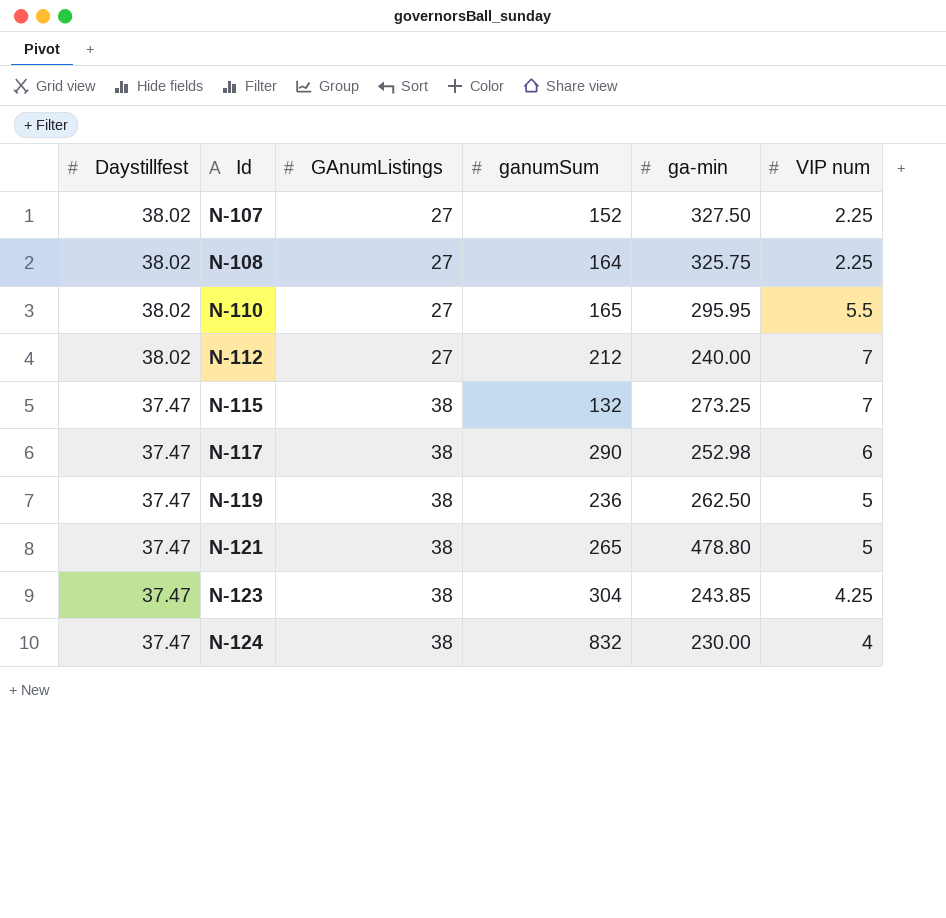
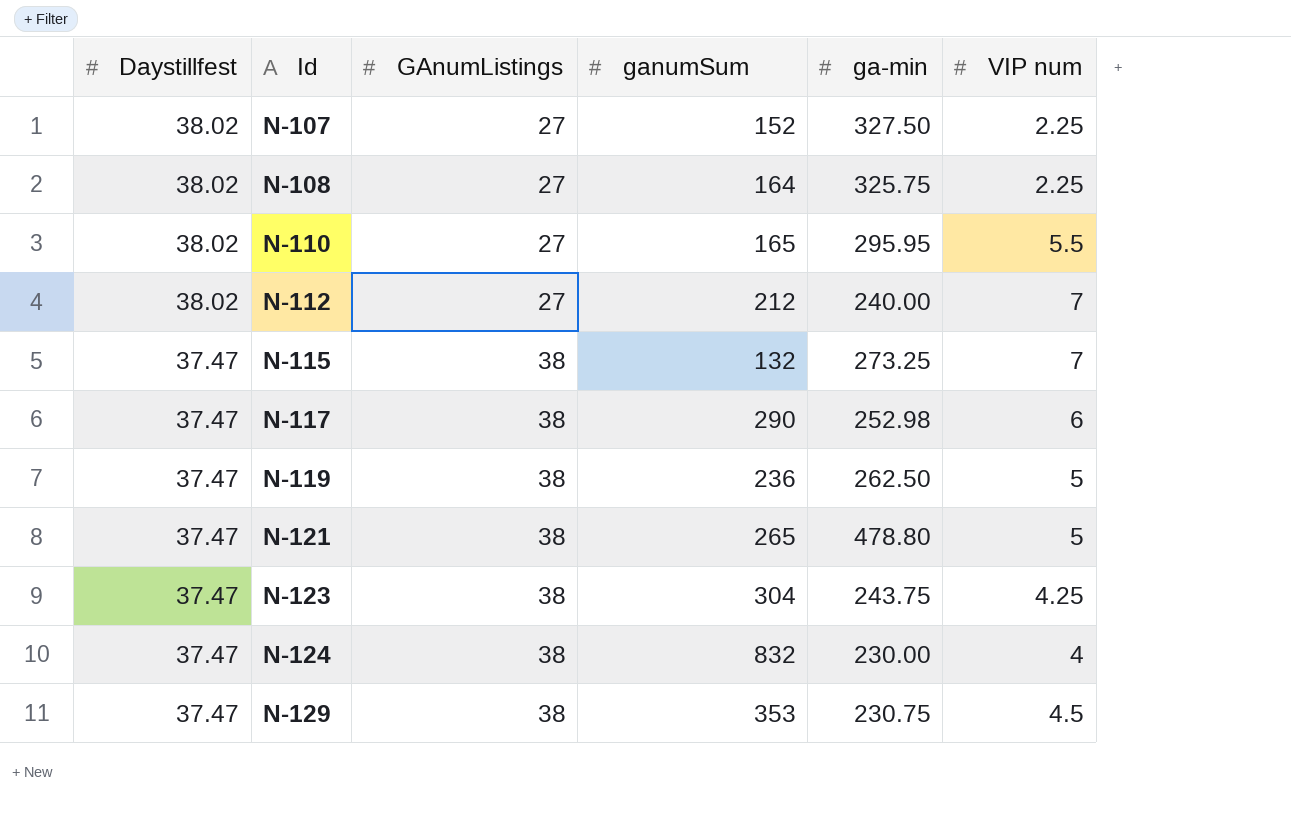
N-123 | ga-min: 243.85 -> 243.75
row N-129: none -> 37.47 | 38 | 353 | 230.75 | 4.5

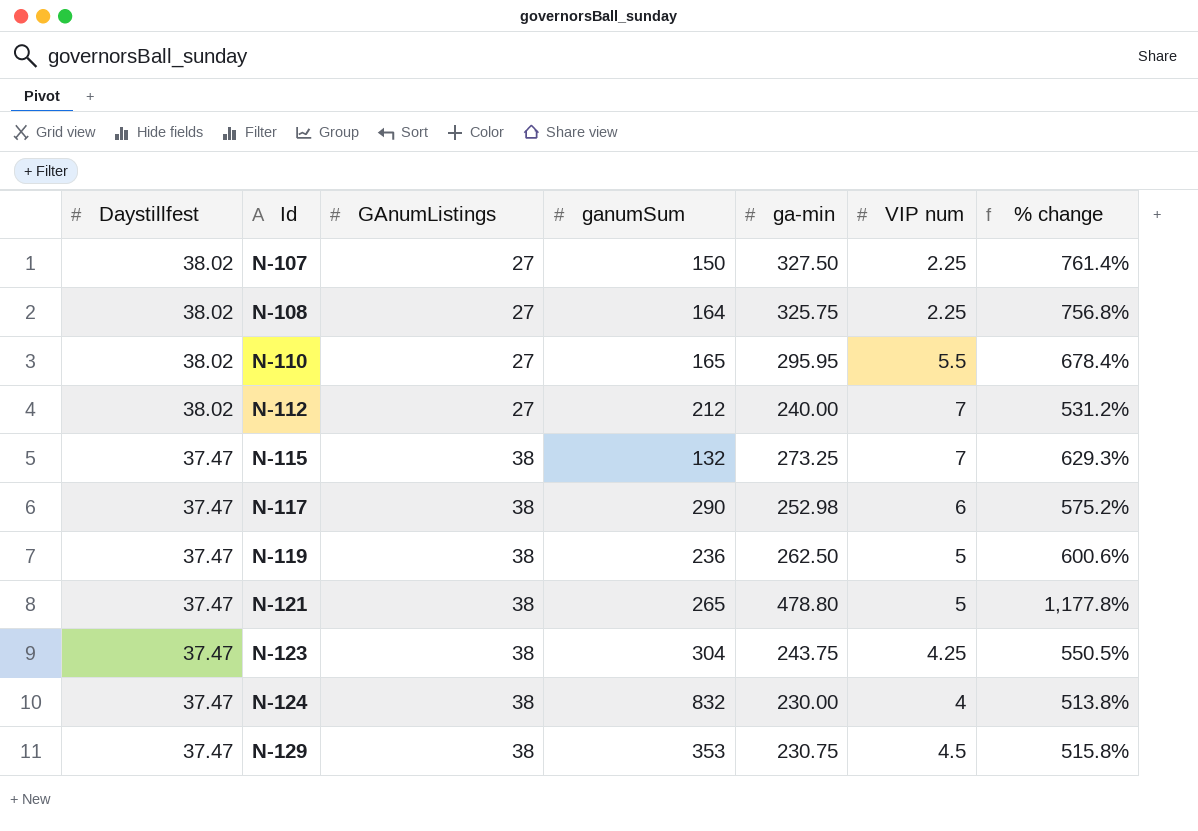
column % change | formula: none -> ([ga-min] - [Daystillfest]) / [Daystillfest]
N-107 | ganumSum: 152 -> 150

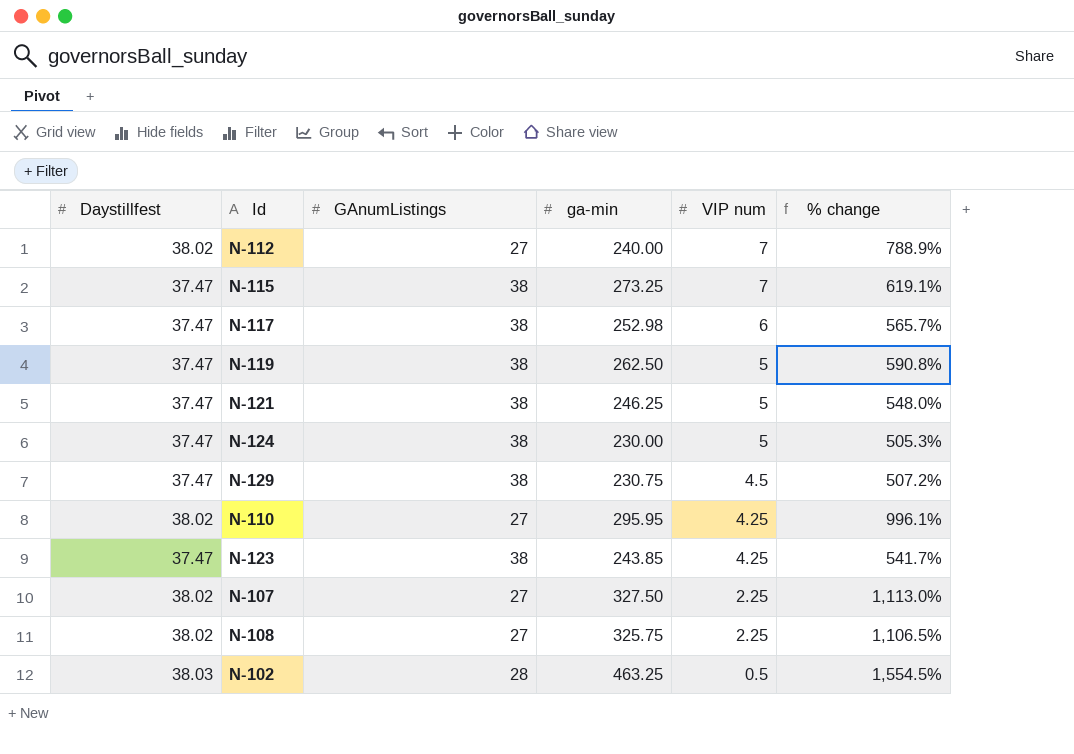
row order: Daystillfest descending -> VIP num descending
column ganumSum | position: 4 -> none
column % change | formula: ([ga-min] - [Daystillfest]) / [Daystillfest] -> ([ga-min] - [GAnumListings]) / [GAnumListings]
N-121 | ga-min: 478.80 -> 246.25
N-124 | VIP num: 4 -> 5
N-110 | VIP num: 5.5 -> 4.25
N-123 | ga-min: 243.75 -> 243.85
row N-102: none -> 38.03 | 28 | 463.25 | 0.5 | 1,554.5%

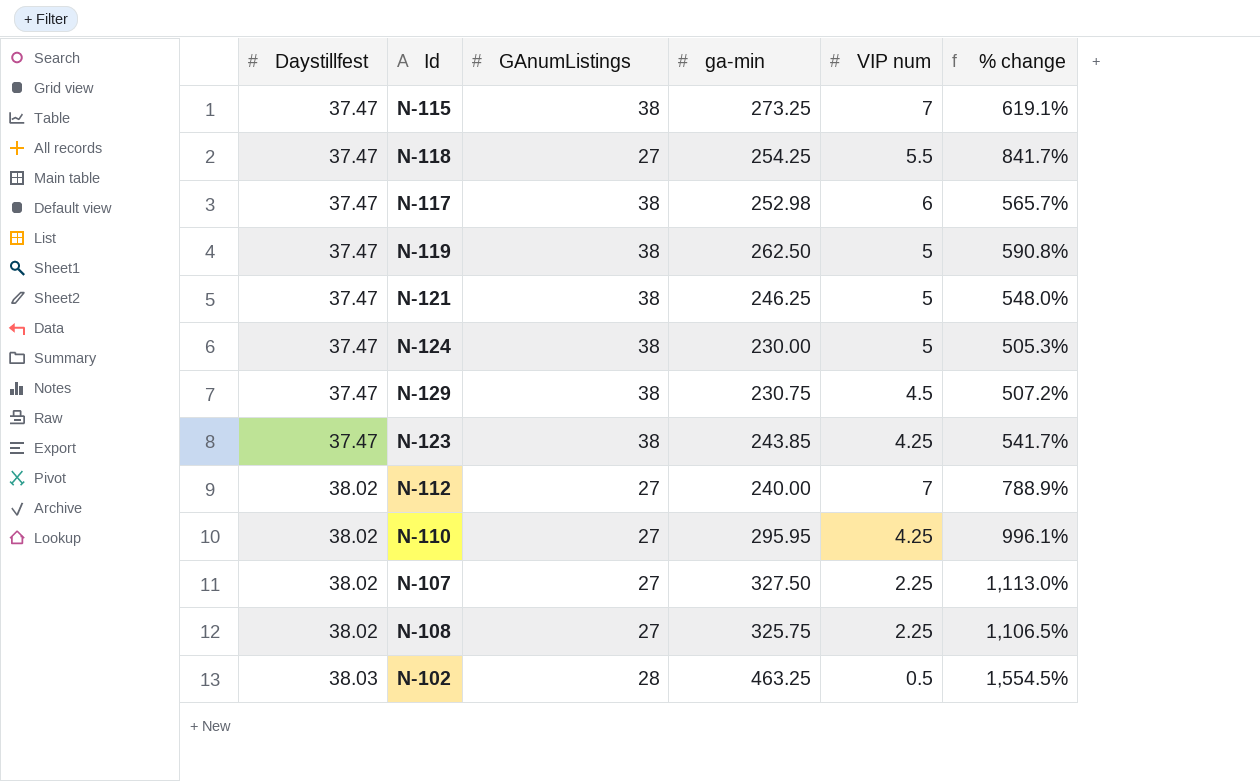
row order: VIP num descending -> Daystillfest ascending
row N-118: none -> 37.47 | 27 | 254.25 | 5.5 | 841.7%

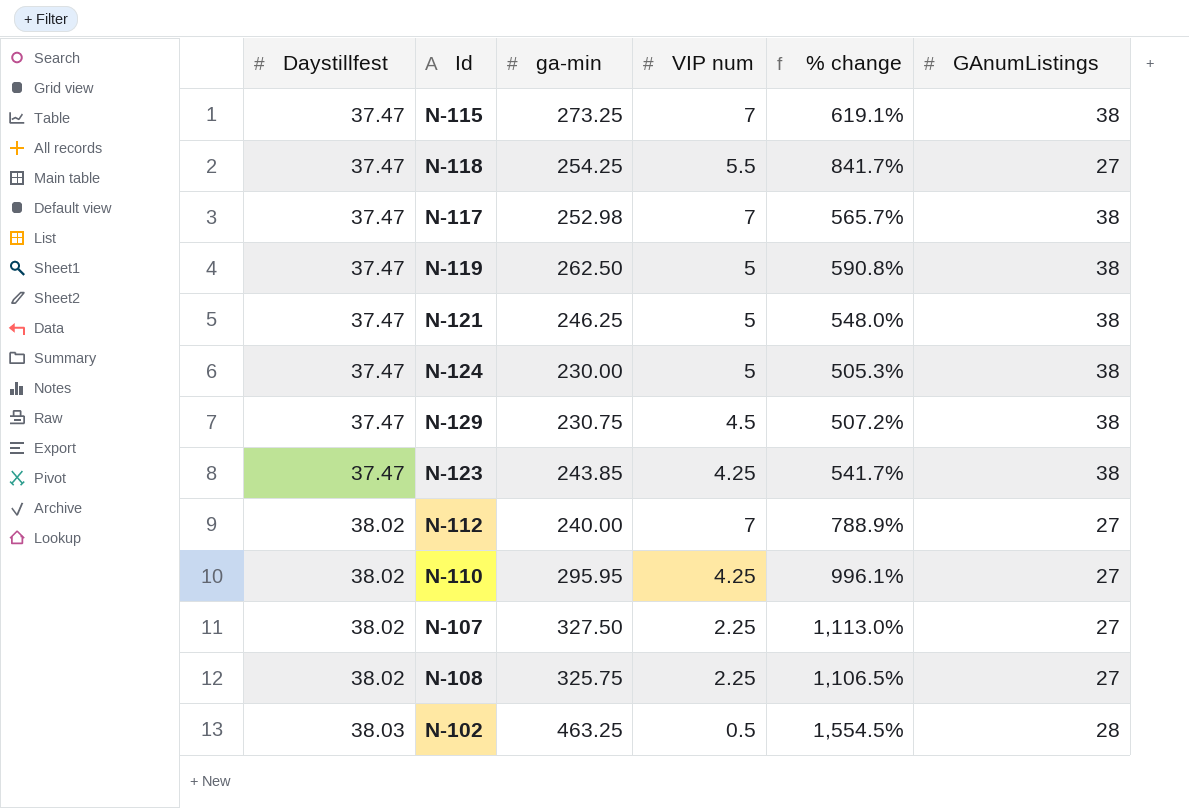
column GAnumListings | position: 3 -> 6
N-117 | VIP num: 6 -> 7

